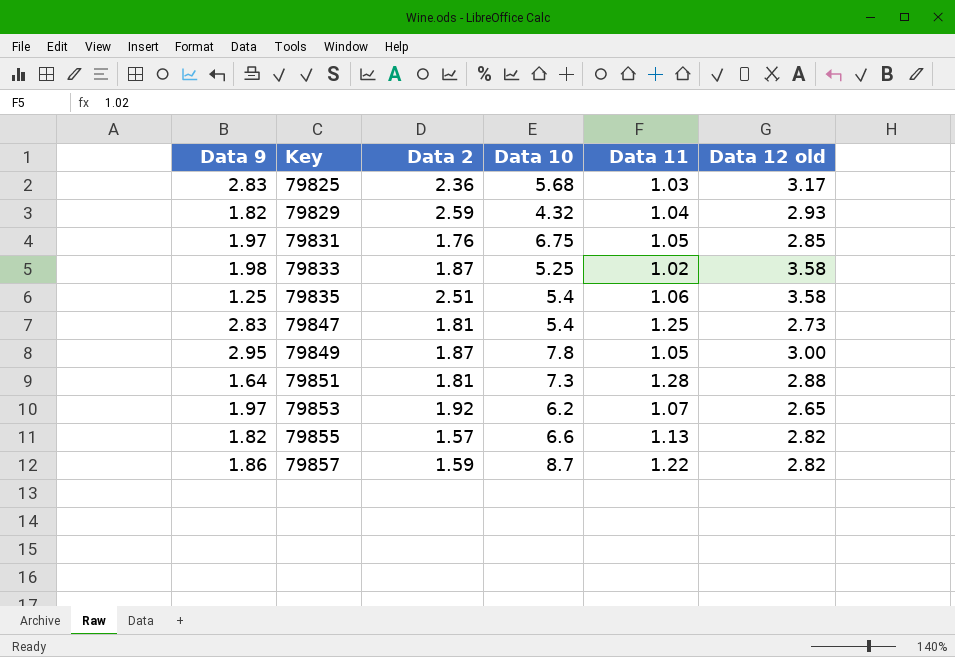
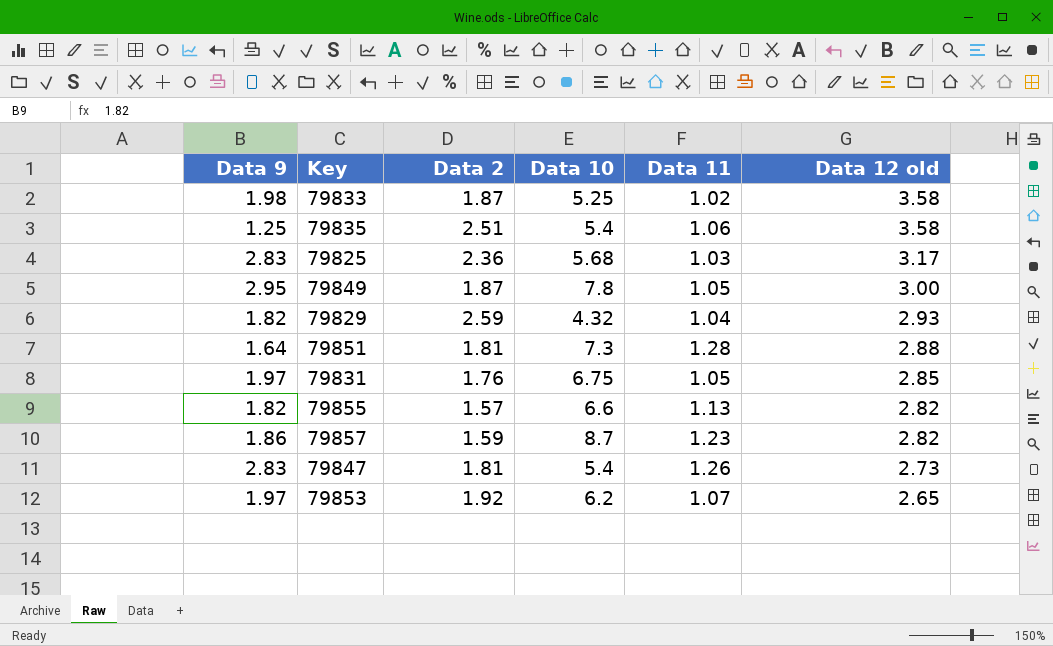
row order: Key ascending -> Data 12 old descending
79857 | Data 11: 1.22 -> 1.23
79847 | Data 11: 1.25 -> 1.26

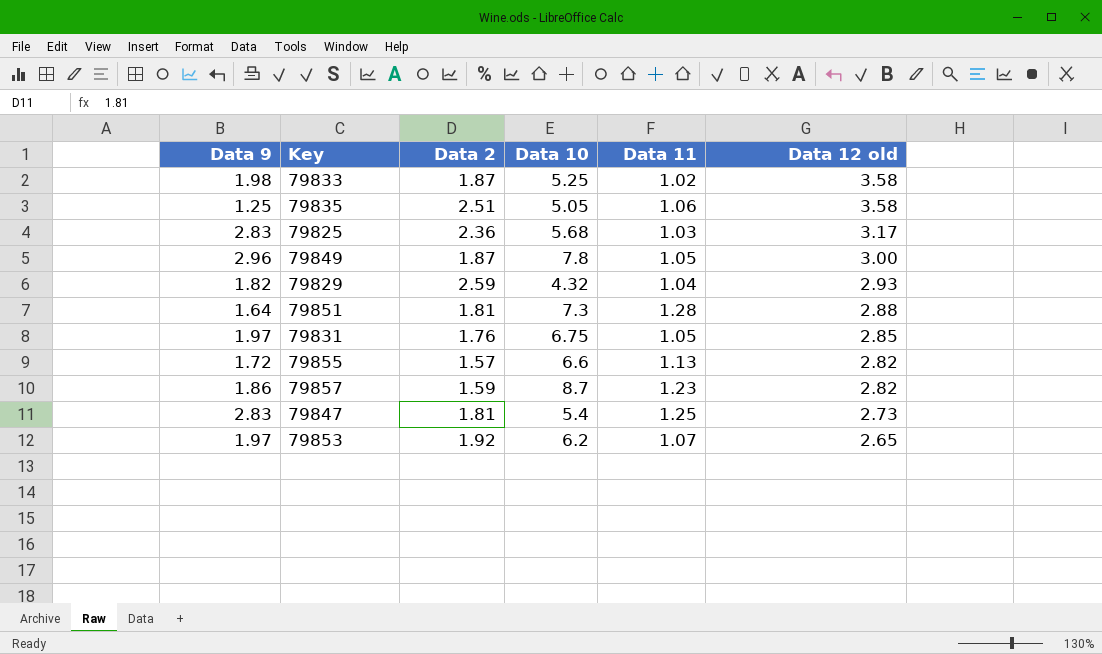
79835 | Data 10: 5.4 -> 5.05
79849 | Data 9: 2.95 -> 2.96
79855 | Data 9: 1.82 -> 1.72
79847 | Data 11: 1.26 -> 1.25

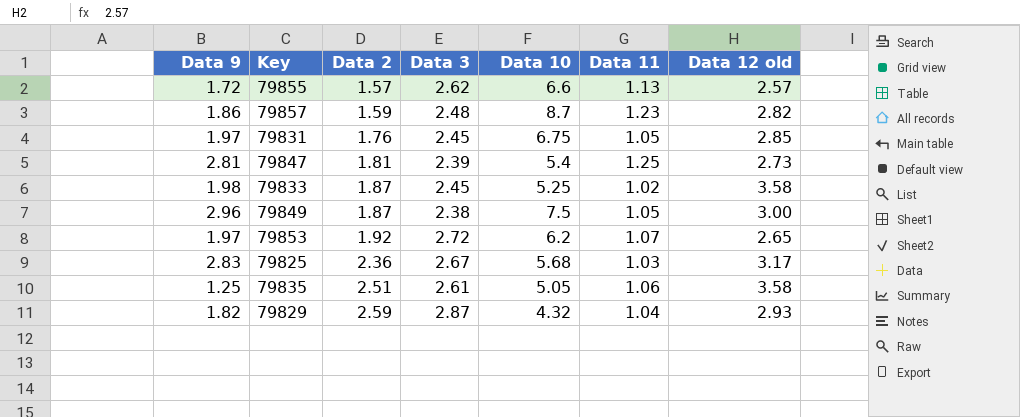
row order: Data 12 old descending -> Data 2 ascending
column Data 3 | position: none -> 4
row 79851: 1.64 | 1.81 | 7.3 | 1.28 | 2.88 -> none
79855 | Data 12 old: 2.82 -> 2.57
79847 | Data 9: 2.83 -> 2.81
79849 | Data 10: 7.8 -> 7.5

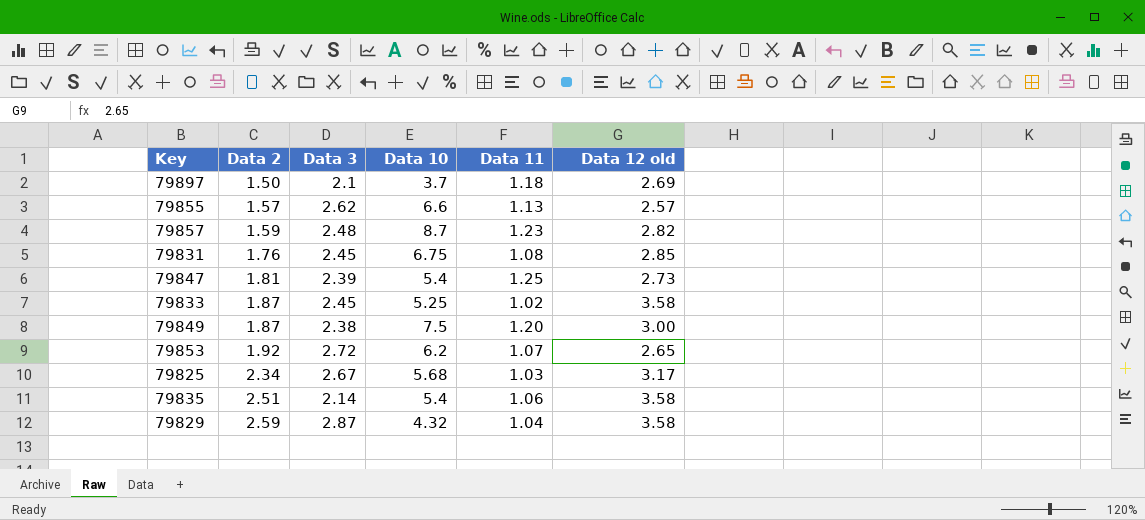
column Data 9 | position: 1 -> none
row 79897: none -> 1.50 | 2.1 | 3.7 | 1.18 | 2.69
79831 | Data 11: 1.05 -> 1.08
79849 | Data 11: 1.05 -> 1.20
79825 | Data 2: 2.36 -> 2.34
79835 | Data 3: 2.61 -> 2.14
79835 | Data 10: 5.05 -> 5.4
79829 | Data 12 old: 2.93 -> 3.58

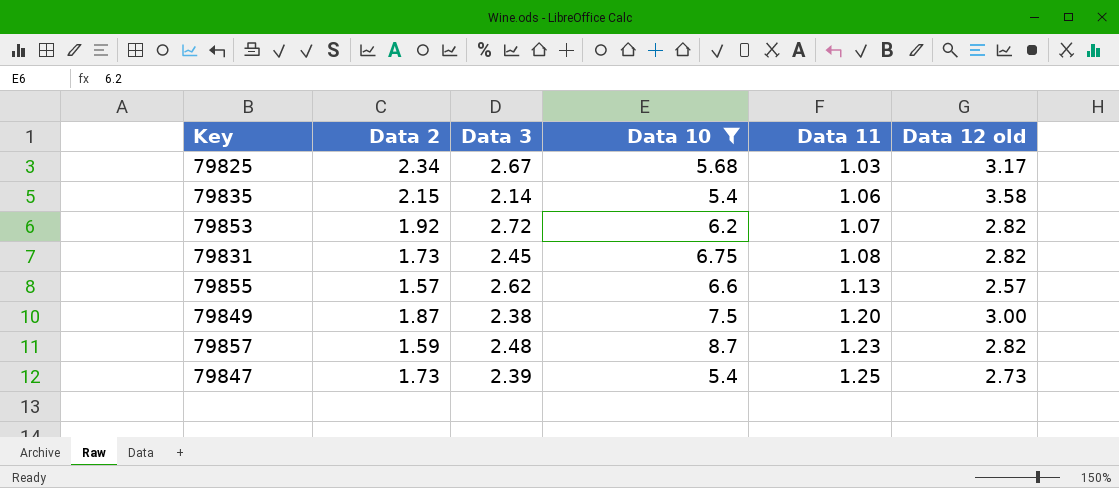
filter: none -> Data 10 >= 5.4
row order: Data 2 ascending -> Data 11 ascending
79835 | Data 2: 2.51 -> 2.15
79853 | Data 12 old: 2.65 -> 2.82
79831 | Data 2: 1.76 -> 1.73
79831 | Data 12 old: 2.85 -> 2.82
79847 | Data 2: 1.81 -> 1.73

